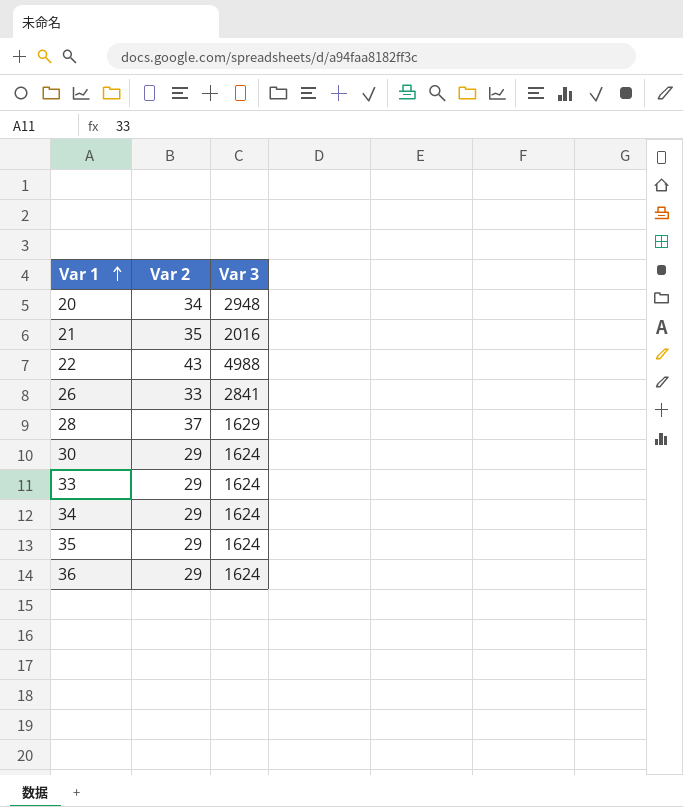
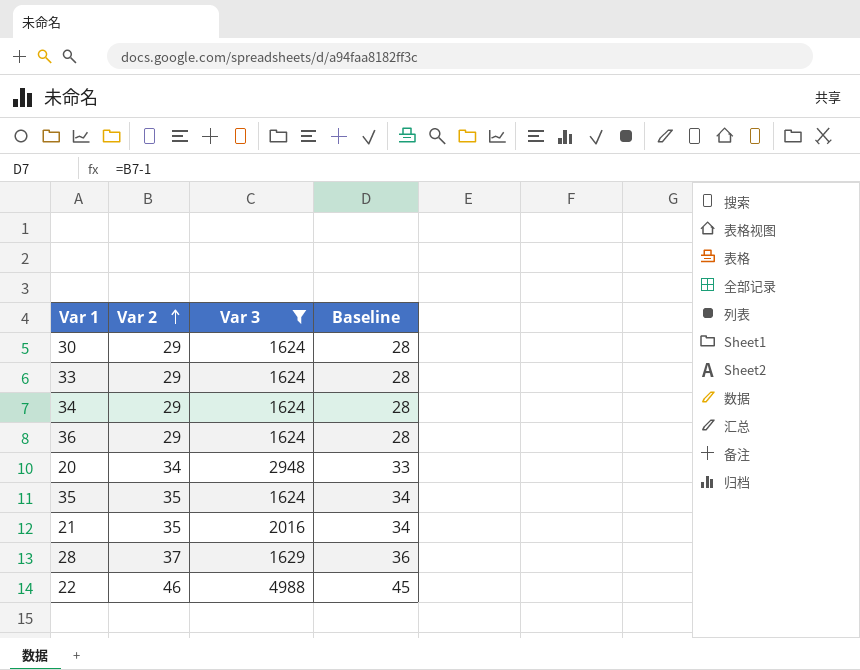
filter: none -> Var 3 != 2841
row order: Var 1 ascending -> Var 2 ascending
column Baseline | formula: none -> [Var 2] - 1
35 | Var 2: 29 -> 35
22 | Var 2: 43 -> 46

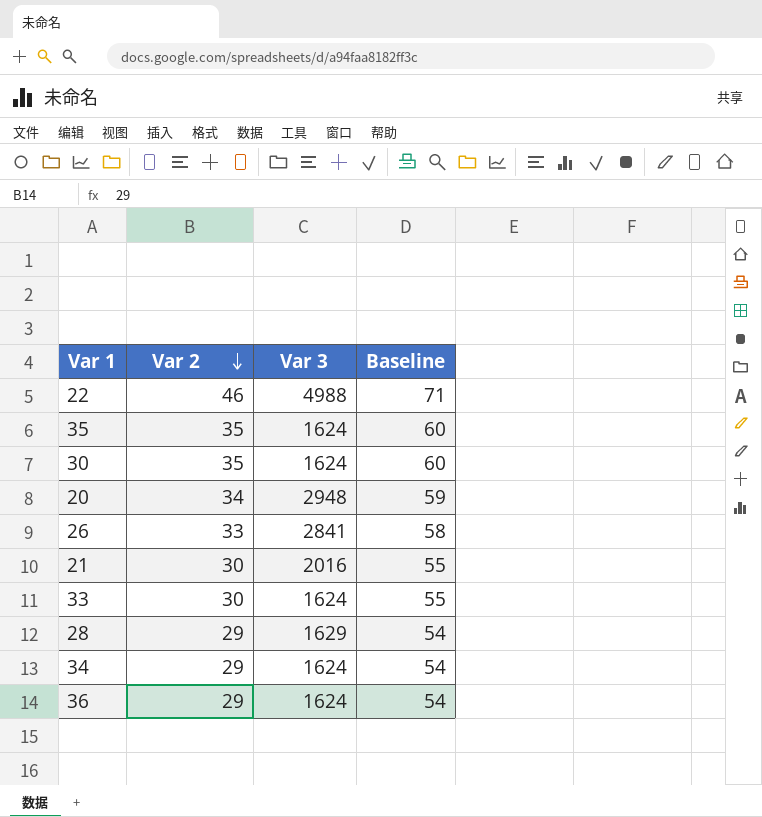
filter: Var 3 != 2841 -> none
row order: Var 2 ascending -> Var 2 descending
column Baseline | formula: [Var 2] - 1 -> [Var 2] + 25
30 | Var 2: 29 -> 35
21 | Var 2: 35 -> 30
33 | Var 2: 29 -> 30
28 | Var 2: 37 -> 29

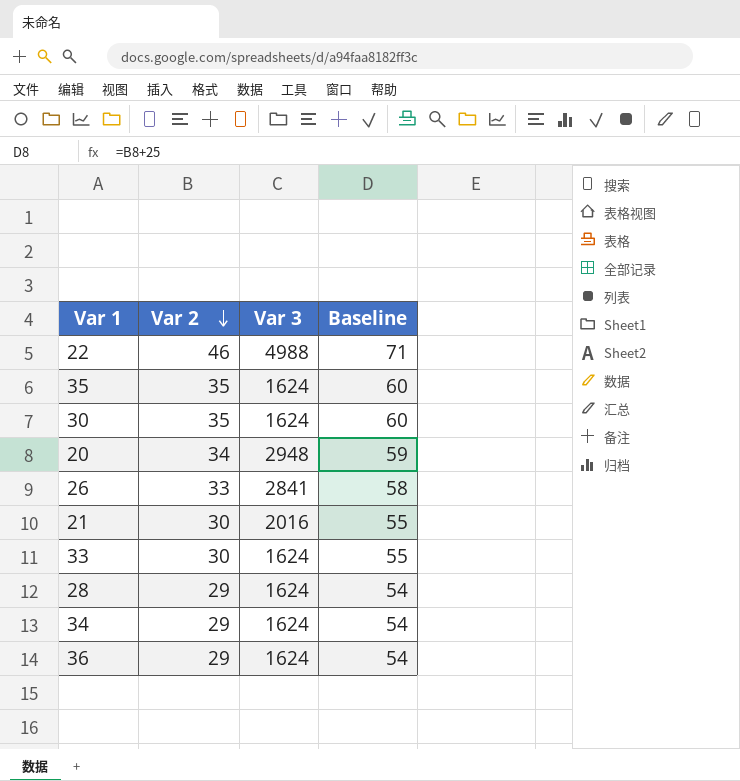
28 | Var 3: 1629 -> 1624

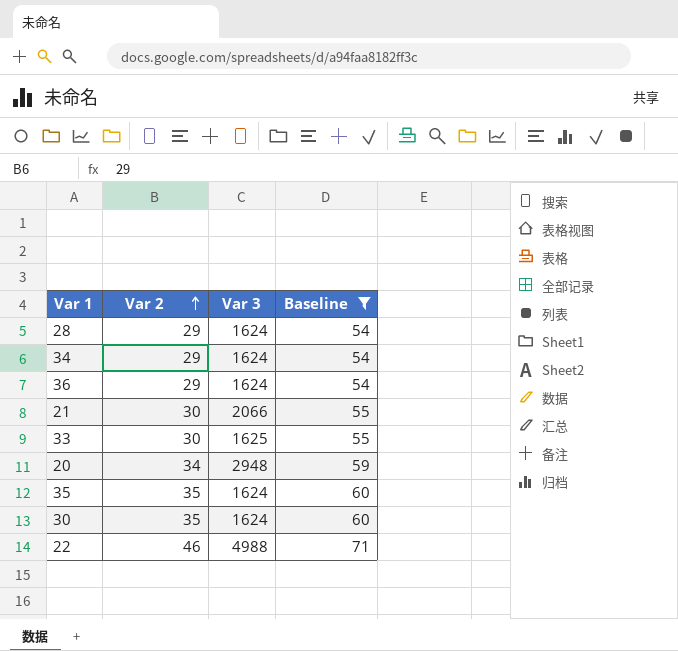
filter: none -> Baseline != 58
row order: Var 2 descending -> Var 2 ascending
21 | Var 3: 2016 -> 2066
33 | Var 3: 1624 -> 1625

